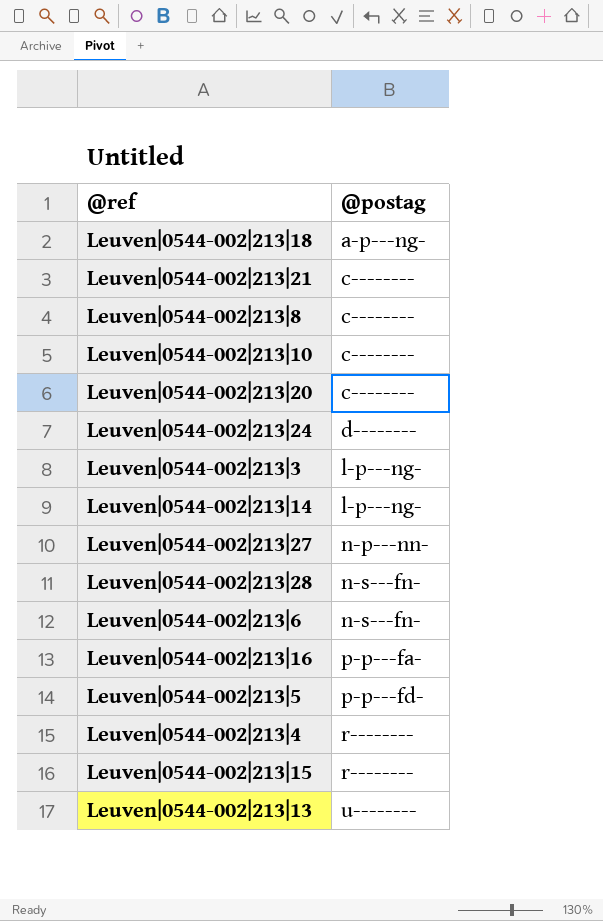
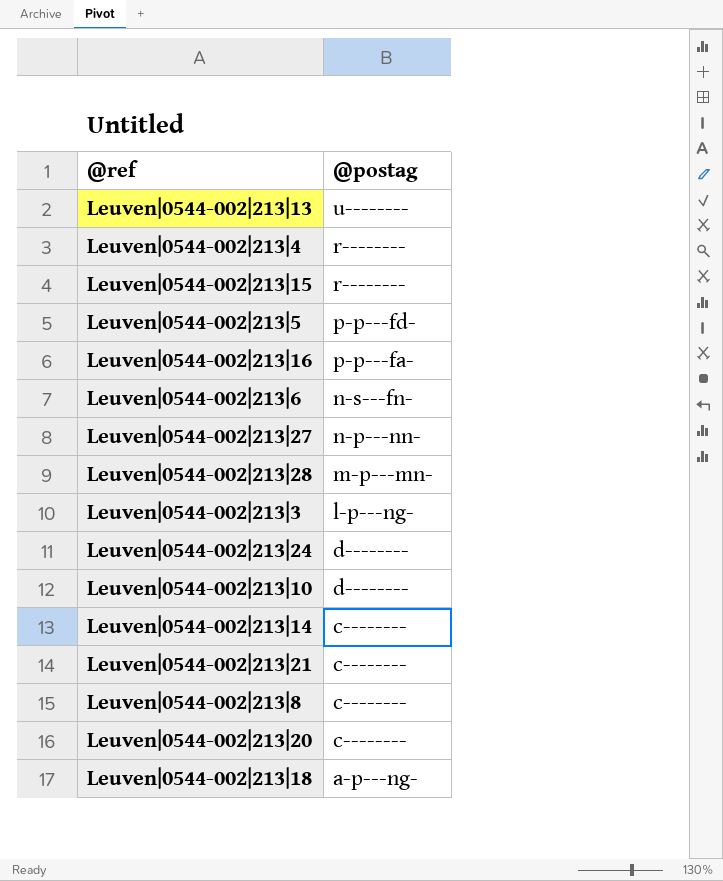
row order: @postag ascending -> @postag descending
Leuven|0544-002|213|28 | @postag: n-s---fn- -> m-p---mn-
Leuven|0544-002|213|10 | @postag: c-------- -> d--------
Leuven|0544-002|213|14 | @postag: l-p---ng- -> c--------

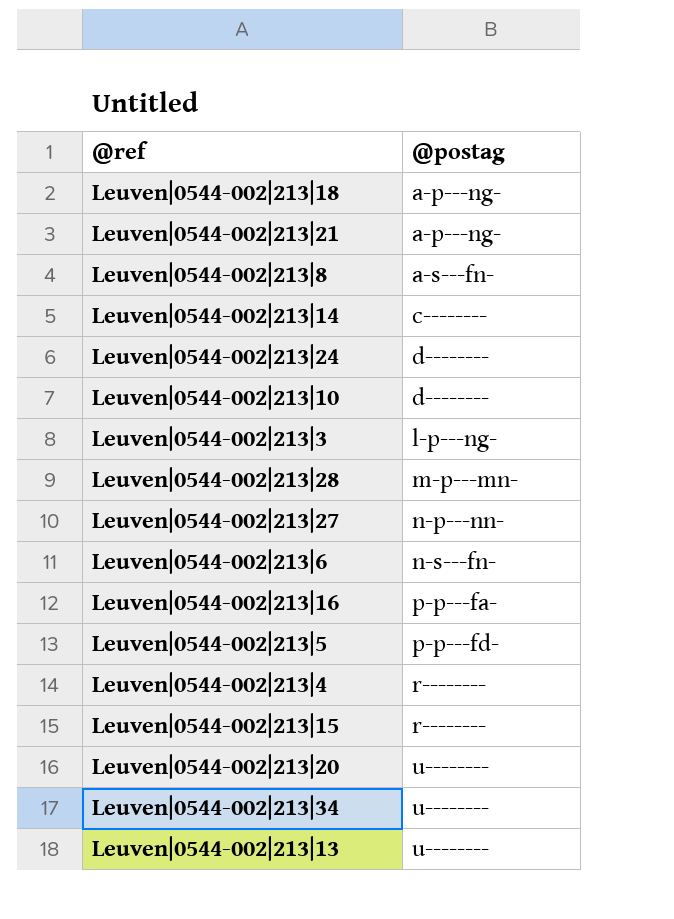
row order: @postag descending -> @postag ascending
Leuven|0544-002|213|21 | @postag: c-------- -> a-p---ng-
Leuven|0544-002|213|8 | @postag: c-------- -> a-s---fn-
Leuven|0544-002|213|20 | @postag: c-------- -> u--------
row Leuven|0544-002|213|34: none -> u--------

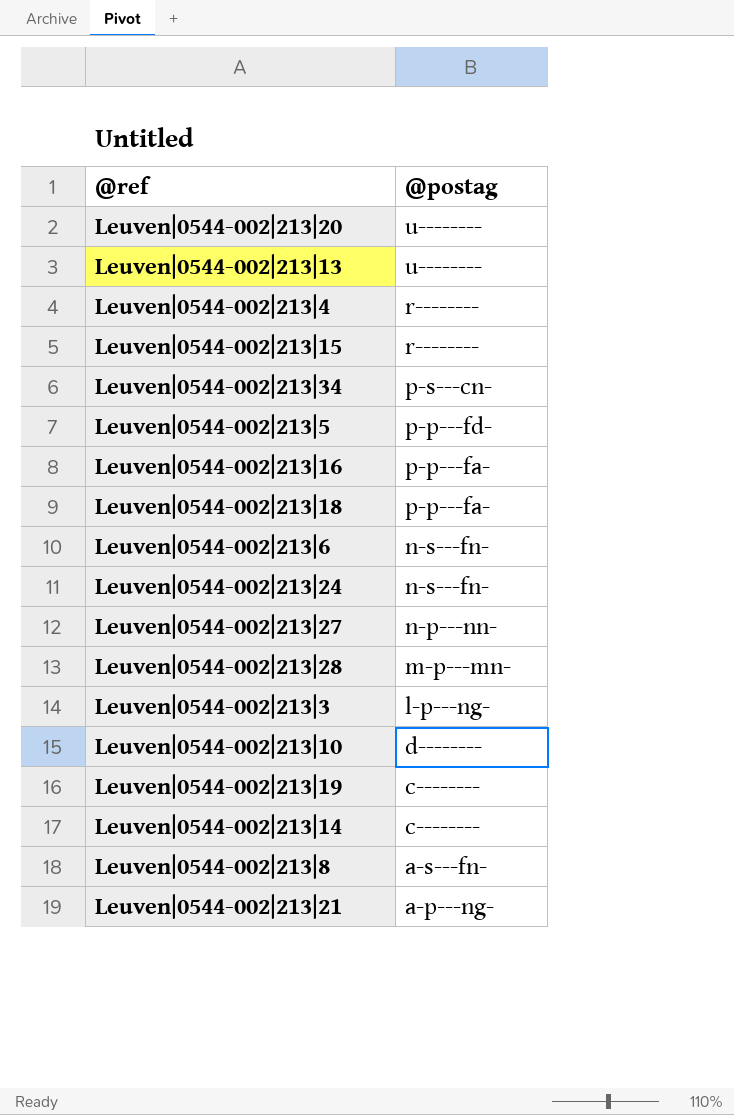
row order: @postag ascending -> @postag descending
Leuven|0544-002|213|34 | @postag: u-------- -> p-s---cn-
Leuven|0544-002|213|18 | @postag: a-p---ng- -> p-p---fa-
Leuven|0544-002|213|24 | @postag: d-------- -> n-s---fn-
row Leuven|0544-002|213|19: none -> c--------

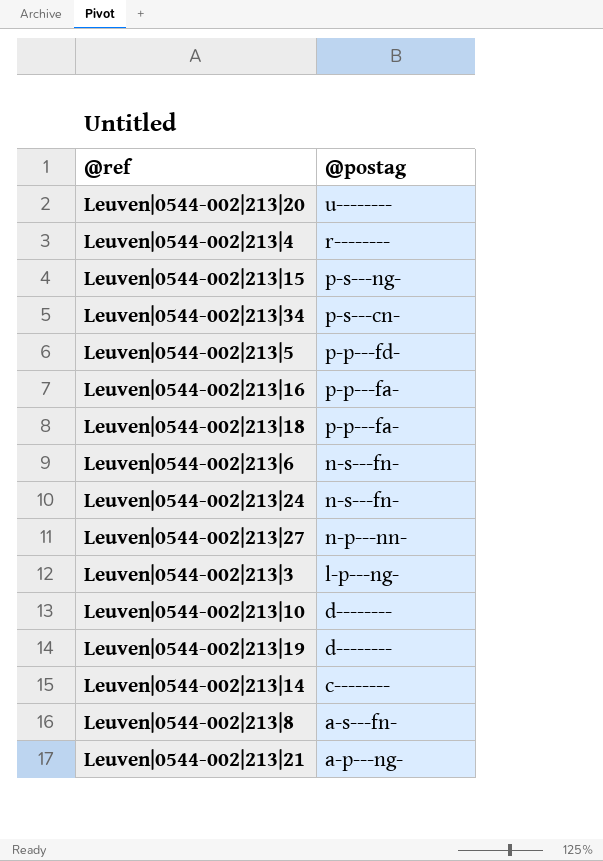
row Leuven|0544-002|213|13: u-------- -> none
row Leuven|0544-002|213|28: m-p---mn- -> none
Leuven|0544-002|213|15 | @postag: r-------- -> p-s---ng-
Leuven|0544-002|213|19 | @postag: c-------- -> d--------

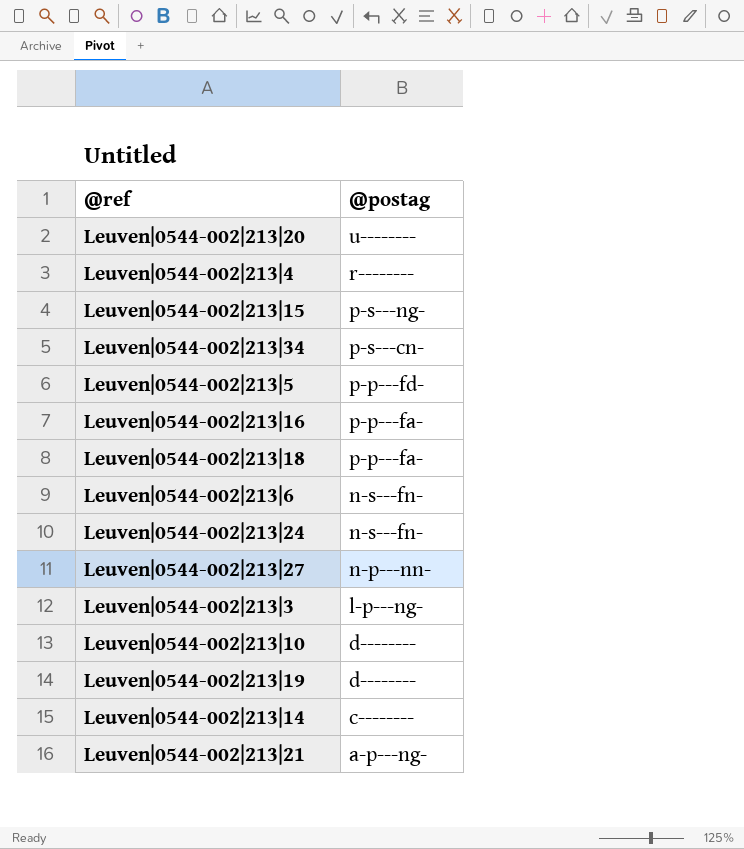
row Leuven|0544-002|213|8: a-s---fn- -> none

